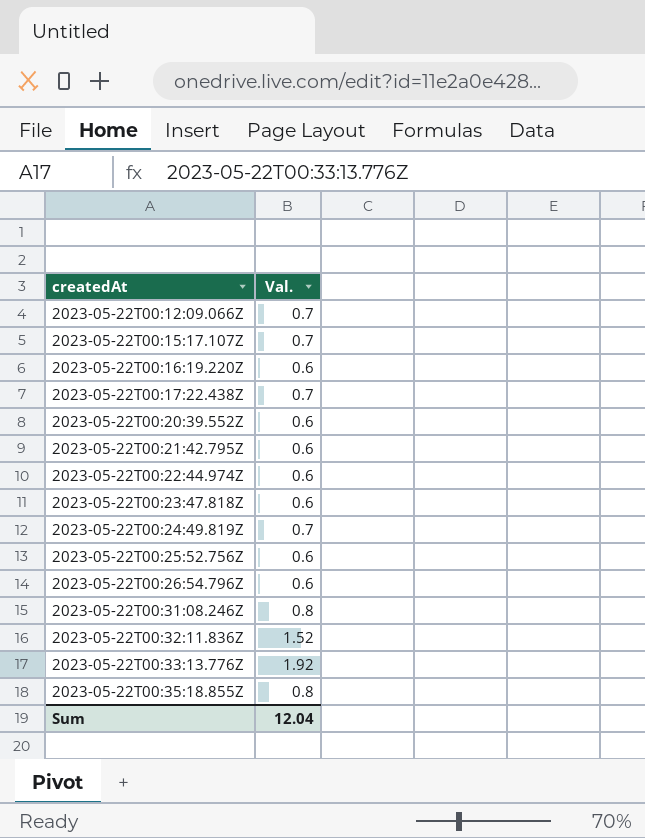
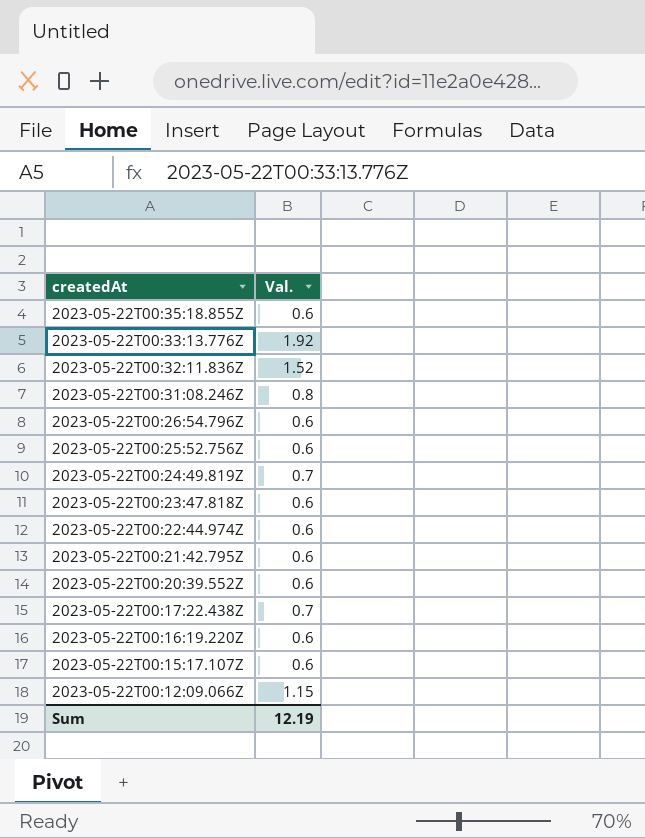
row order: createdAt ascending -> createdAt descending
2023-05-22T00:35:18.855Z | Val.: 0.8 -> 0.6
2023-05-22T00:15:17.107Z | Val.: 0.7 -> 0.6
2023-05-22T00:12:09.066Z | Val.: 0.7 -> 1.15
Sum | Val.: 12.04 -> 12.19

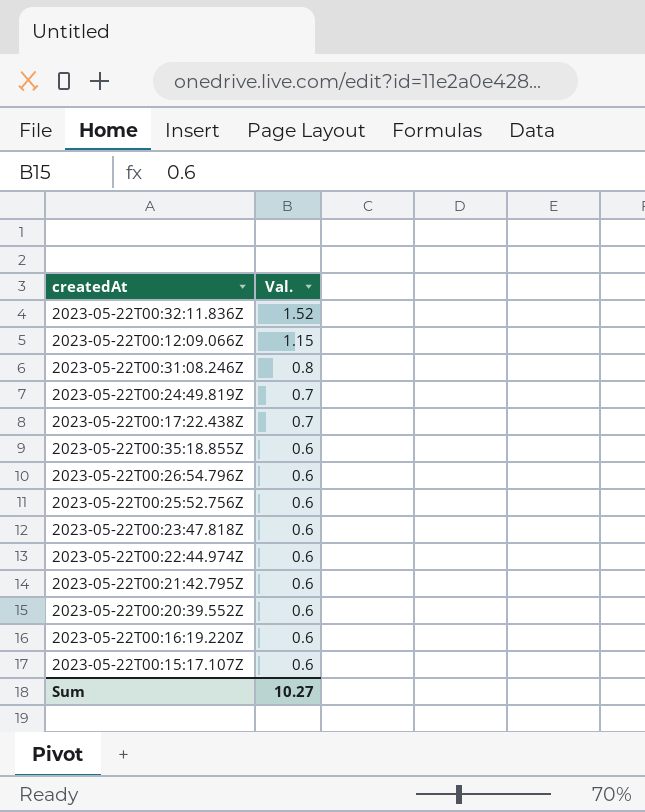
row order: createdAt descending -> Val. descending
row 2023-05-22T00:33:13.776Z: 1.92 -> none
Sum | Val.: 12.19 -> 10.27

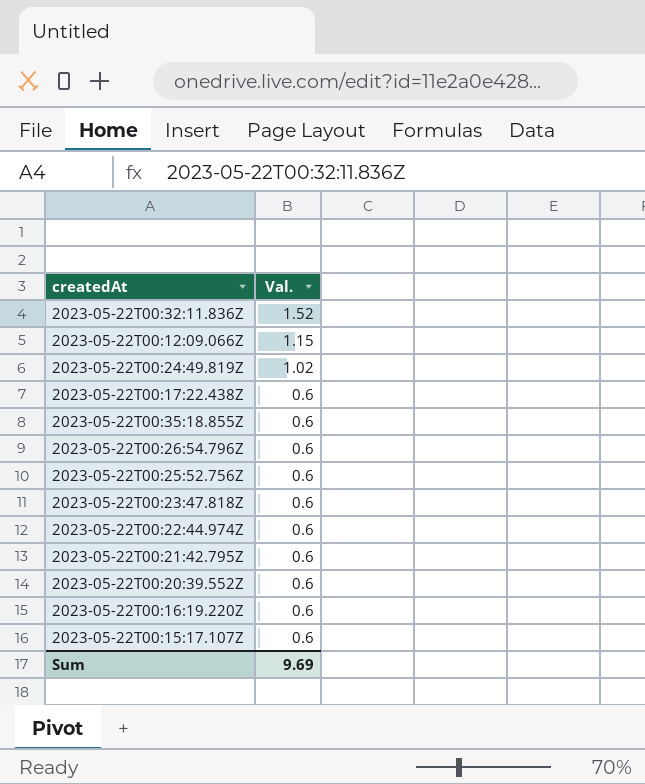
row 2023-05-22T00:31:08.246Z: 0.8 -> none
2023-05-22T00:24:49.819Z | Val.: 0.7 -> 1.02
2023-05-22T00:17:22.438Z | Val.: 0.7 -> 0.6
Sum | Val.: 10.27 -> 9.69

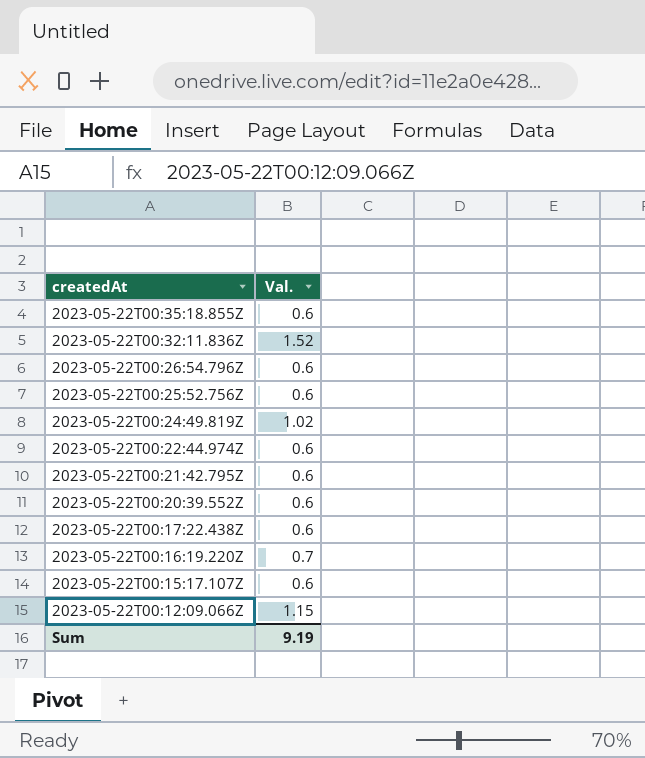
row order: Val. descending -> createdAt descending
row 2023-05-22T00:23:47.818Z: 0.6 -> none
2023-05-22T00:16:19.220Z | Val.: 0.6 -> 0.7
Sum | Val.: 9.69 -> 9.19

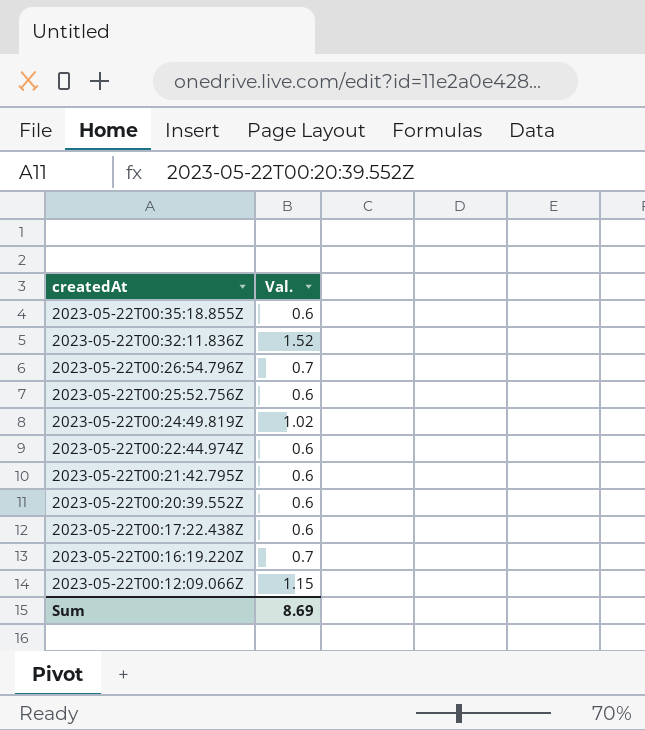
row 2023-05-22T00:15:17.107Z: 0.6 -> none
2023-05-22T00:26:54.796Z | Val.: 0.6 -> 0.7
Sum | Val.: 9.19 -> 8.69

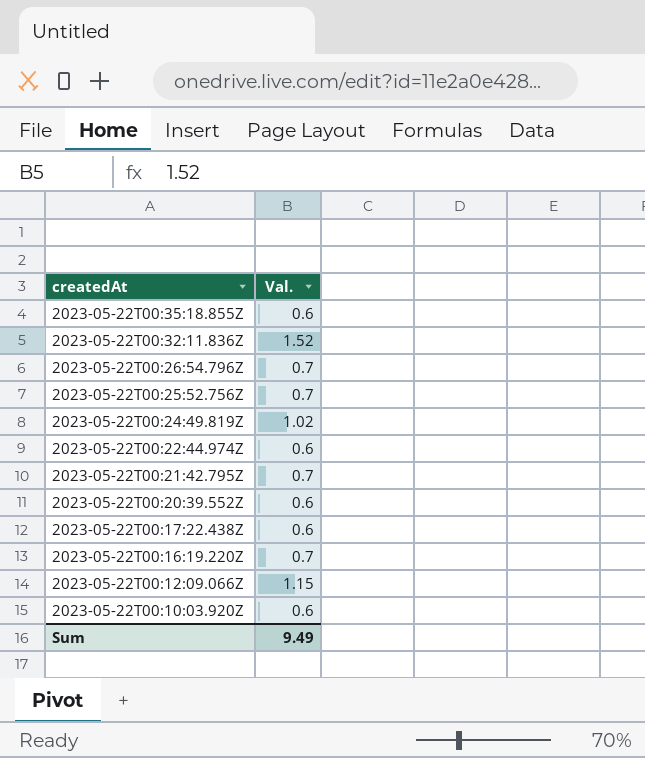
2023-05-22T00:25:52.756Z | Val.: 0.6 -> 0.7
2023-05-22T00:21:42.795Z | Val.: 0.6 -> 0.7
row 2023-05-22T00:10:03.920Z: none -> 0.6
Sum | Val.: 8.69 -> 9.49

